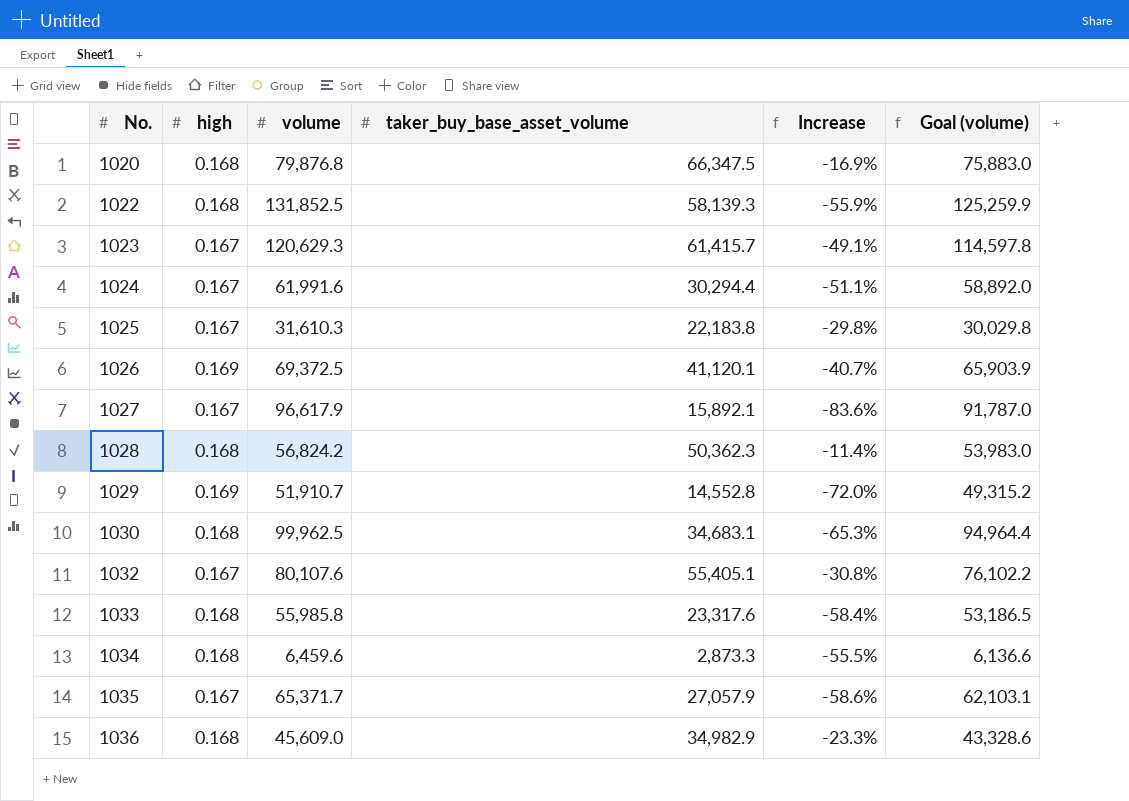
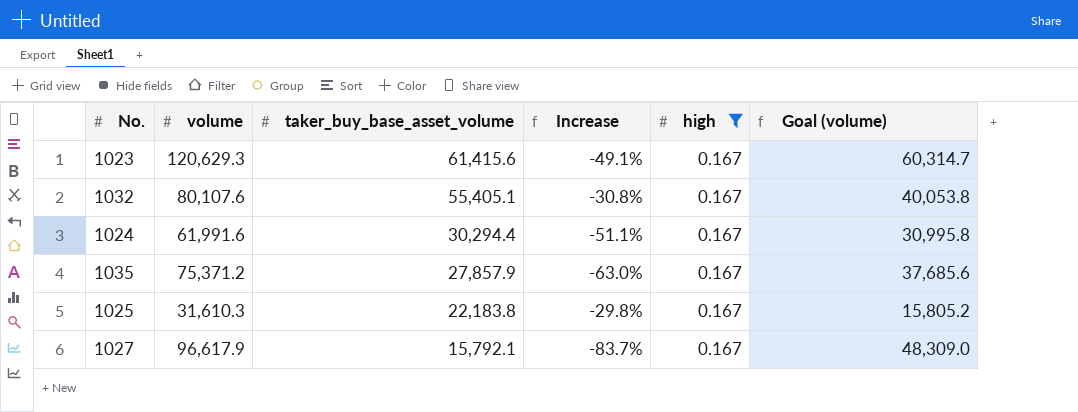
filter: none -> high = 0.167
row order: No. ascending -> taker_buy_base_asset_volume descending
column high | position: 2 -> 5
column Goal (volume) | formula: [volume] * 0.95 -> [volume] * 0.5
1023 | taker_buy_base_asset_volume: 61,415.7 -> 61,415.6
1035 | volume: 65,371.7 -> 75,371.2
1035 | taker_buy_base_asset_volume: 27,057.9 -> 27,857.9
1035 | Increase: -58.6% -> -63.0%
1027 | taker_buy_base_asset_volume: 15,892.1 -> 15,792.1
1027 | Increase: -83.6% -> -83.7%

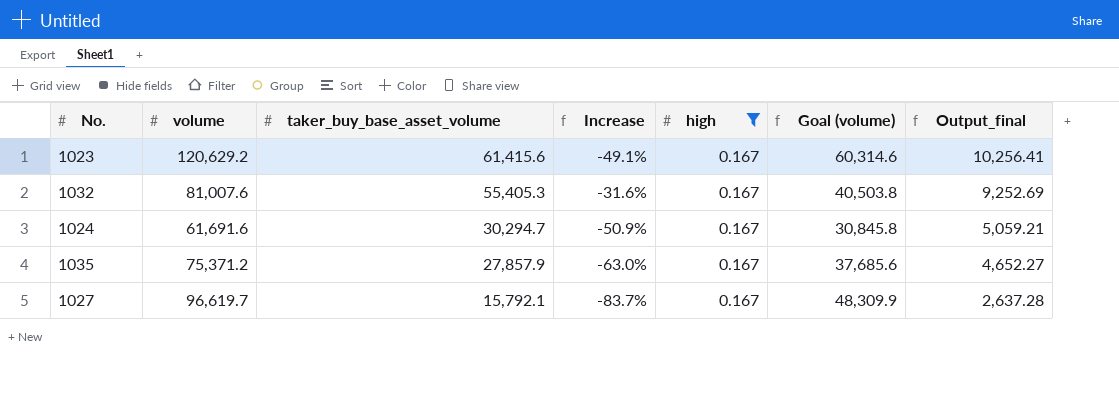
column Output_final | formula: none -> [taker_buy_base_asset_volume] * [high]
row 1025: 31,610.3 | 22,183.8 | -29.8% | 0.167 | 15,805.2 -> none
1023 | volume: 120,629.3 -> 120,629.2
1023 | Goal (volume): 60,314.7 -> 60,314.6
1032 | volume: 80,107.6 -> 81,007.6
1032 | taker_buy_base_asset_volume: 55,405.1 -> 55,405.3
1032 | Increase: -30.8% -> -31.6%
1032 | Goal (volume): 40,053.8 -> 40,503.8
1024 | volume: 61,991.6 -> 61,691.6
1024 | taker_buy_base_asset_volume: 30,294.4 -> 30,294.7
1024 | Increase: -51.1% -> -50.9%
1024 | Goal (volume): 30,995.8 -> 30,845.8
1027 | volume: 96,617.9 -> 96,619.7
1027 | Goal (volume): 48,309.0 -> 48,309.9

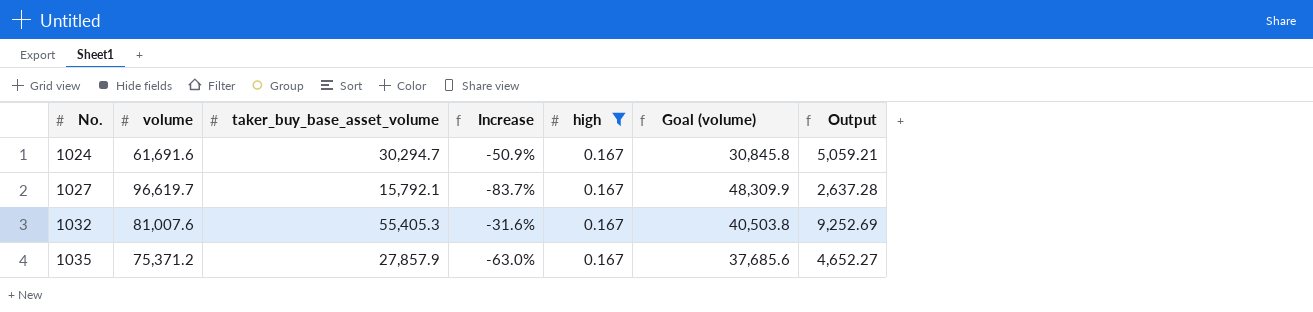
row order: taker_buy_base_asset_volume descending -> No. ascending
column name: Output_final -> Output
row 1023: 120,629.2 | 61,415.6 | -49.1% | 0.167 | 60,314.6 | 10,256.41 -> none

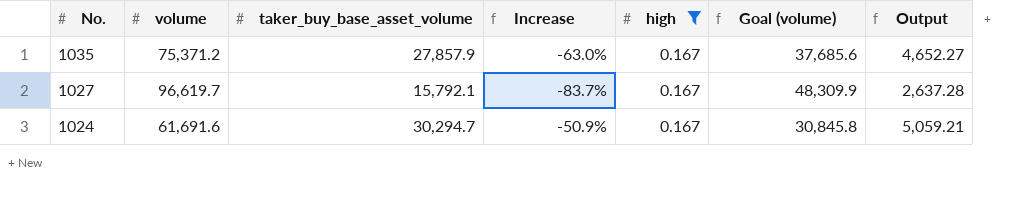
row order: No. ascending -> No. descending
row 1032: 81,007.6 | 55,405.3 | -31.6% | 0.167 | 40,503.8 | 9,252.69 -> none

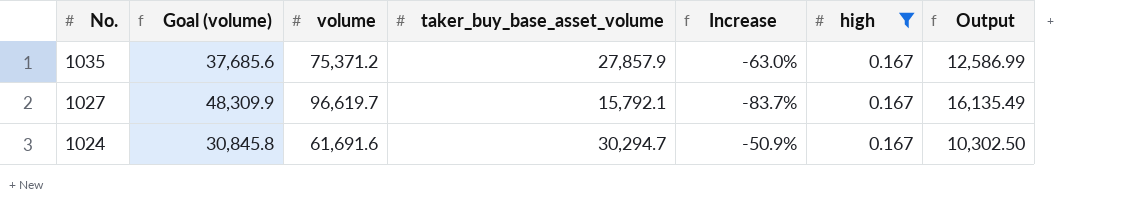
column Goal (volume) | position: 6 -> 2
column Output | formula: [taker_buy_base_asset_volume] * [high] -> [volume] * [high]

